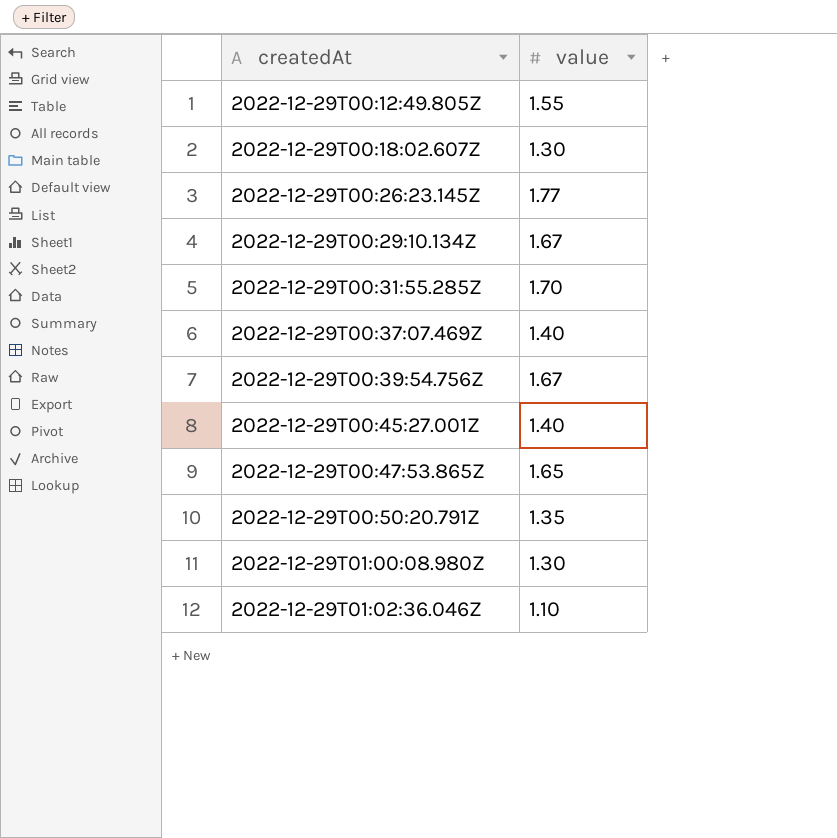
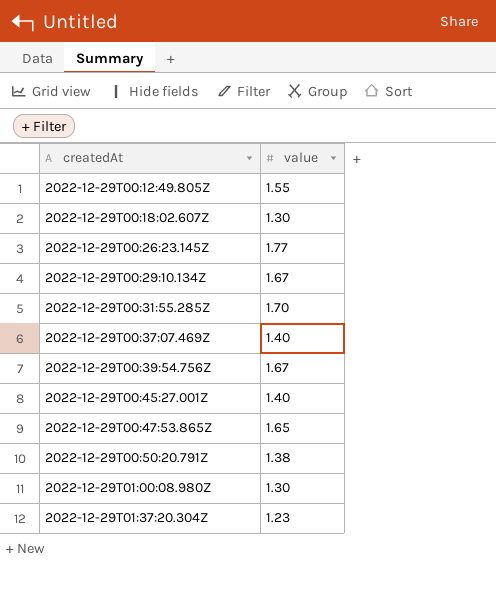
row 2022-12-29T01:02:36.046Z: 1.10 -> none
2022-12-29T00:50:20.791Z | value: 1.35 -> 1.38
row 2022-12-29T01:37:20.304Z: none -> 1.23

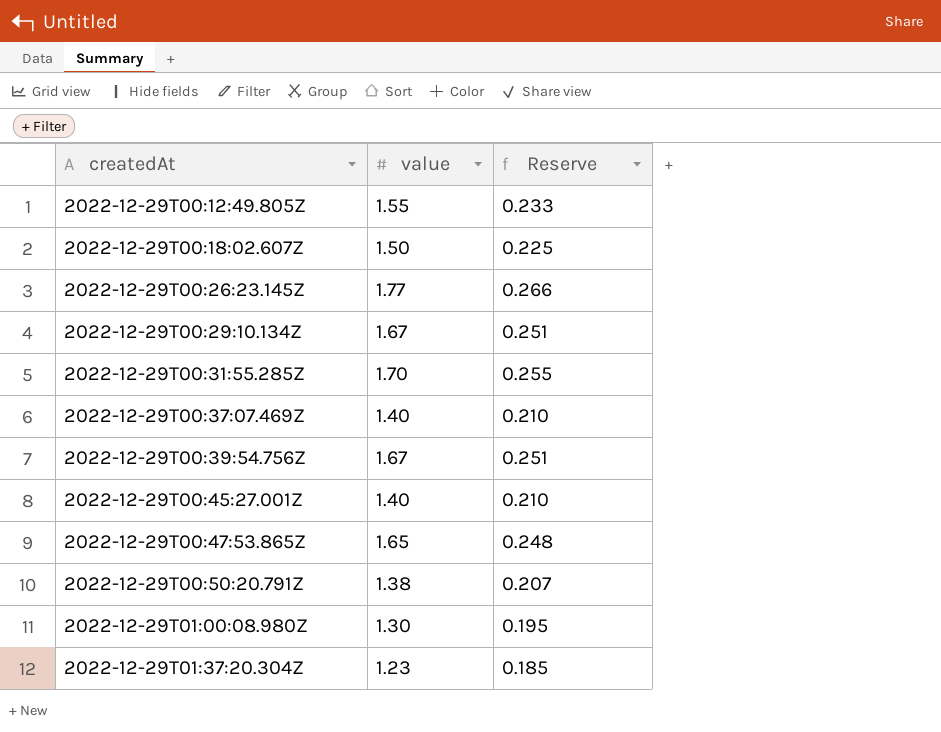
column Reserve | formula: none -> [value] * 0.15
2022-12-29T00:18:02.607Z | value: 1.30 -> 1.50

